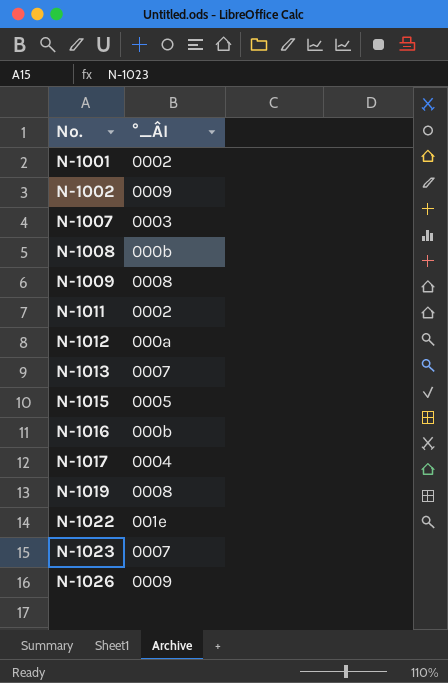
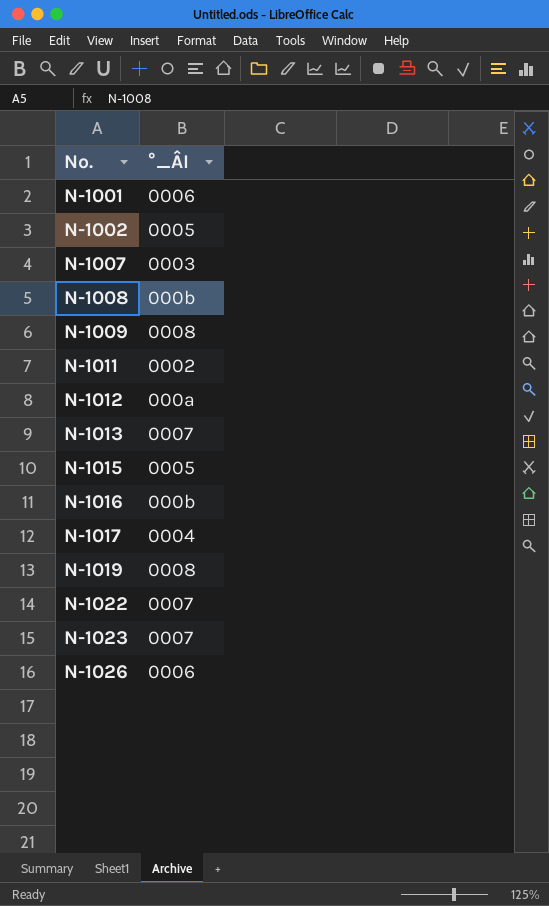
N-1001 | °_ÂI: 0002 -> 0006
N-1002 | °_ÂI: 0009 -> 0005
N-1022 | °_ÂI: 001e -> 0007
N-1026 | °_ÂI: 0009 -> 0006

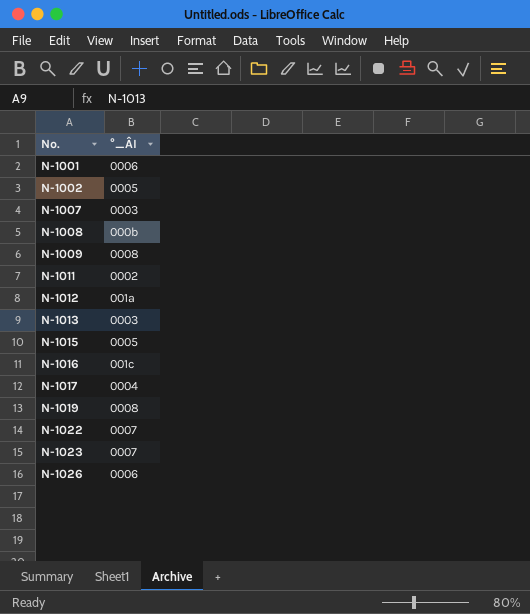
N-1012 | °_ÂI: 000a -> 001a
N-1013 | °_ÂI: 0007 -> 0003
N-1016 | °_ÂI: 000b -> 001c

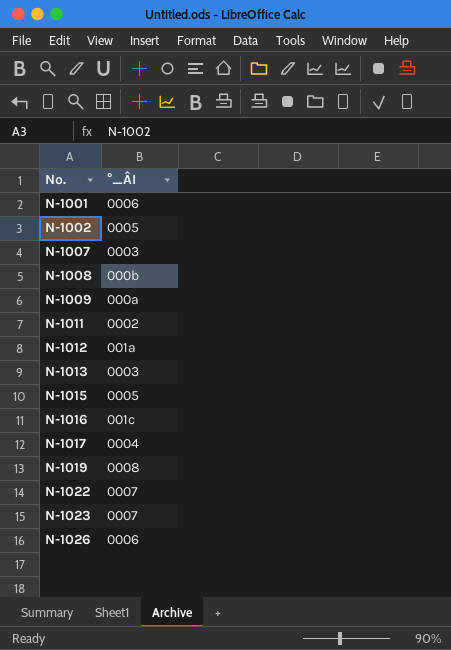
N-1009 | °_ÂI: 0008 -> 000a

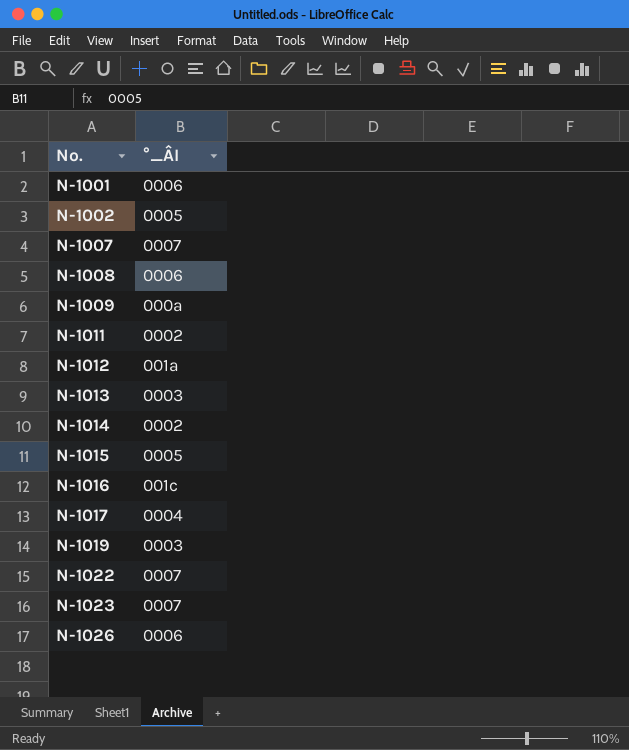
N-1007 | °_ÂI: 0003 -> 0007
N-1008 | °_ÂI: 000b -> 0006
row N-1014: none -> 0002
N-1019 | °_ÂI: 0008 -> 0003

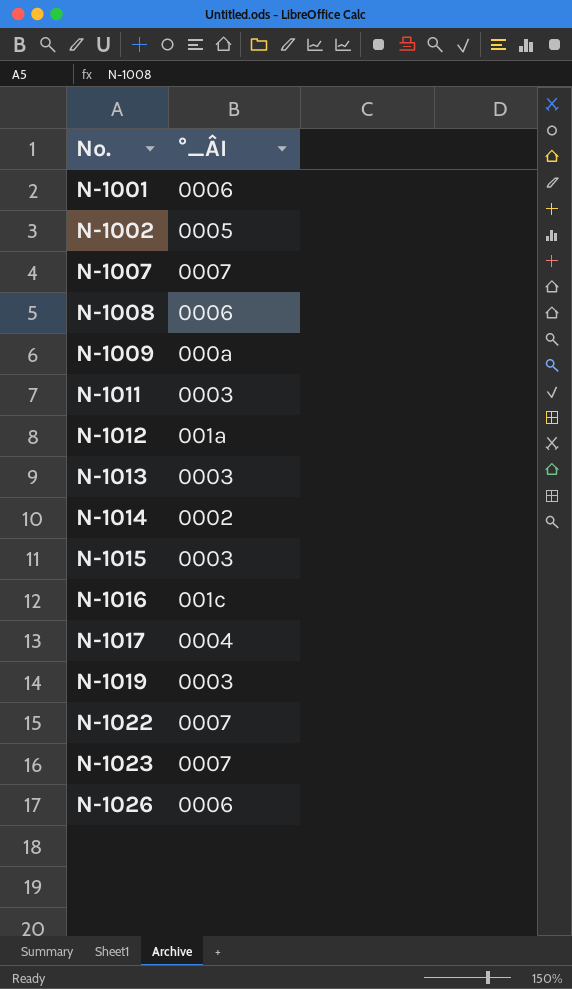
N-1011 | °_ÂI: 0002 -> 0003
N-1015 | °_ÂI: 0005 -> 0003

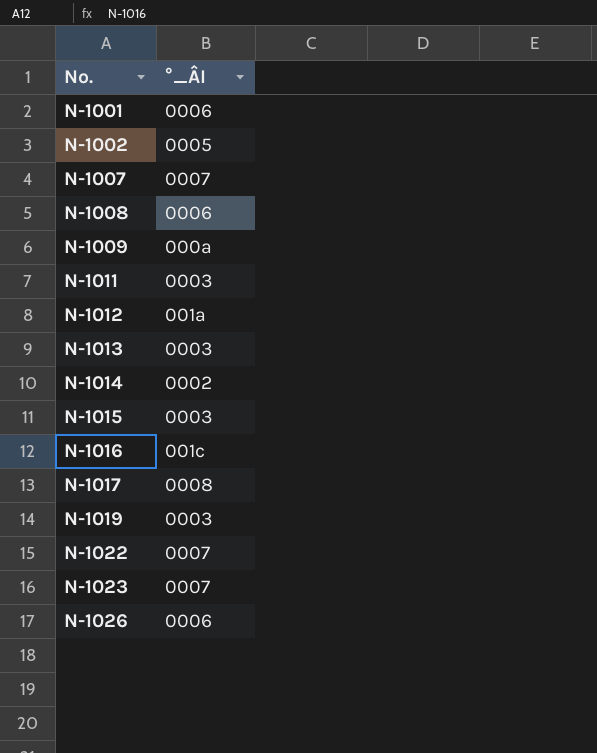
N-1017 | °_ÂI: 0004 -> 0008

